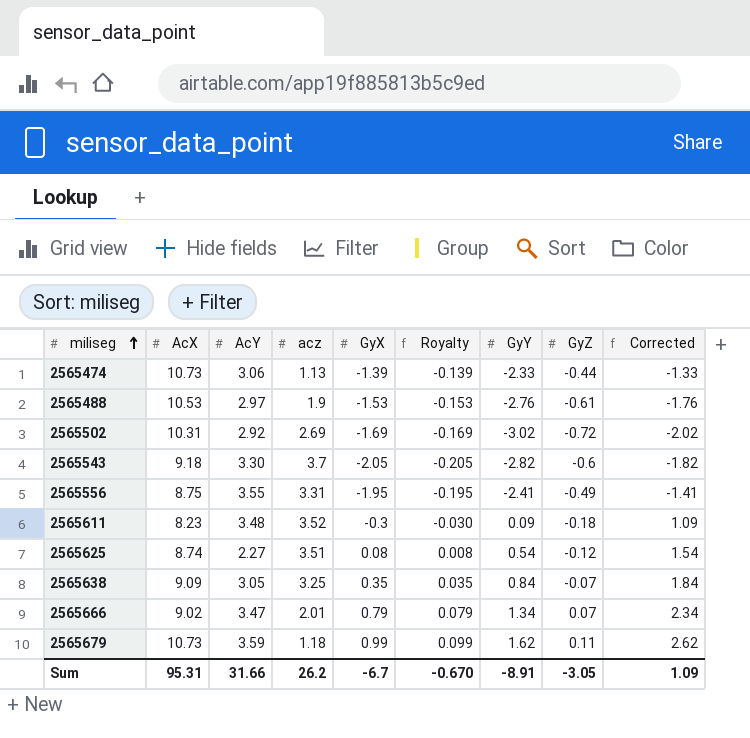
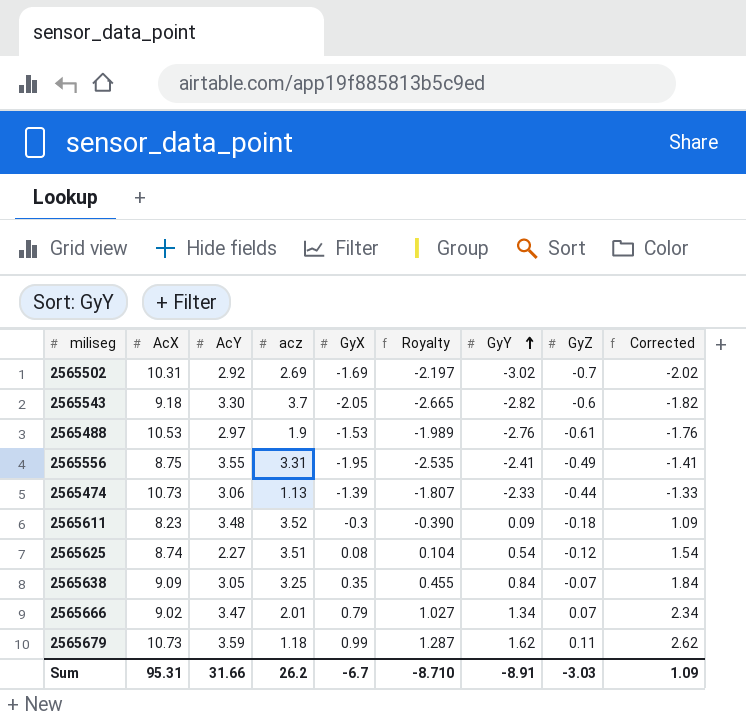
row order: miliseg ascending -> GyY ascending
column Royalty | formula: [GyX] * 0.1 -> [GyX] * 1.3
2565502 | GyZ: -0.72 -> -0.7
Sum | Royalty: -0.670 -> -8.710
Sum | GyZ: -3.05 -> -3.03

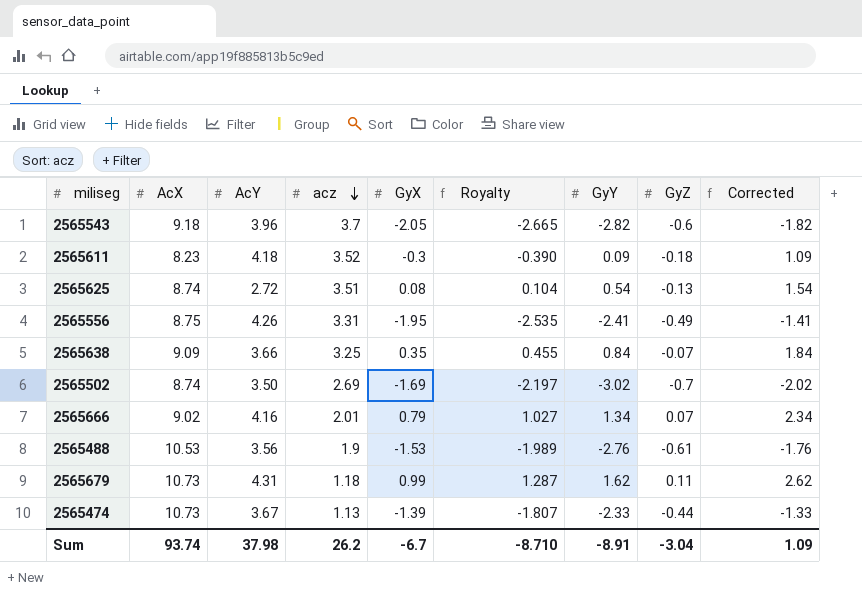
row order: GyY ascending -> acz descending
2565543 | AcY: 3.30 -> 3.96
2565611 | AcY: 3.48 -> 4.18
2565625 | AcY: 2.27 -> 2.72
2565625 | GyZ: -0.12 -> -0.13
2565556 | AcY: 3.55 -> 4.26
2565638 | AcY: 3.05 -> 3.66
2565502 | AcX: 10.31 -> 8.74
2565502 | AcY: 2.92 -> 3.50
2565666 | AcY: 3.47 -> 4.16
2565488 | AcY: 2.97 -> 3.56
2565679 | AcY: 3.59 -> 4.31
2565474 | AcY: 3.06 -> 3.67
Sum | AcX: 95.31 -> 93.74
Sum | AcY: 31.66 -> 37.98
Sum | GyZ: -3.03 -> -3.04

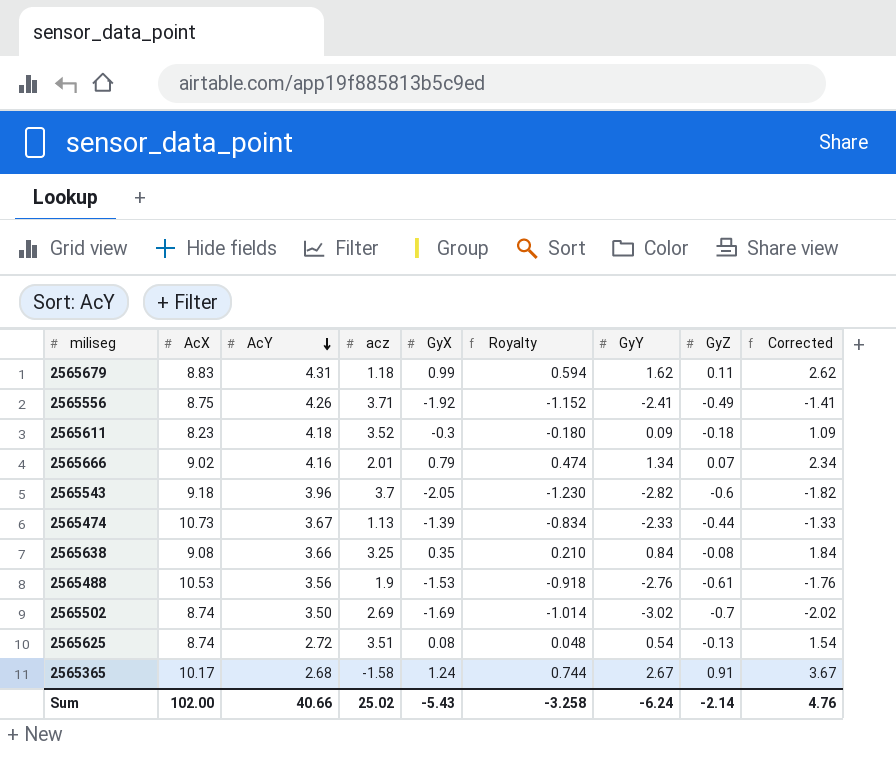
row order: acz descending -> AcY descending
column Royalty | formula: [GyX] * 1.3 -> [GyX] * 0.6
2565679 | AcX: 10.73 -> 8.83
2565556 | acz: 3.31 -> 3.71
2565556 | GyX: -1.95 -> -1.92
2565638 | AcX: 9.09 -> 9.08
2565638 | GyZ: -0.07 -> -0.08
row 2565365: none -> 10.17 | 2.68 | -1.58 | 1.24 | 0.744 | 2.67 | 0.91 | 3.67
Sum | AcX: 93.74 -> 102.00
Sum | AcY: 37.98 -> 40.66
Sum | acz: 26.2 -> 25.02
Sum | GyX: -6.7 -> -5.43
Sum | Royalty: -8.710 -> -3.258
Sum | GyY: -8.91 -> -6.24
Sum | GyZ: -3.04 -> -2.14
Sum | Corrected: 1.09 -> 4.76

